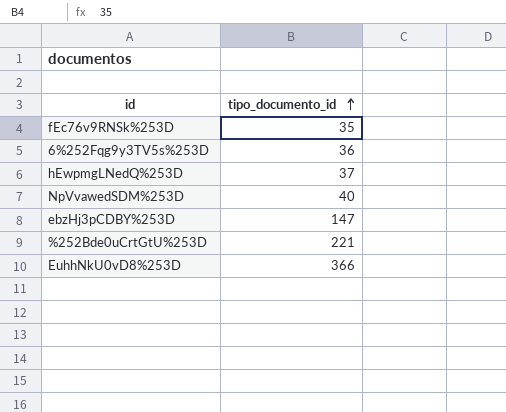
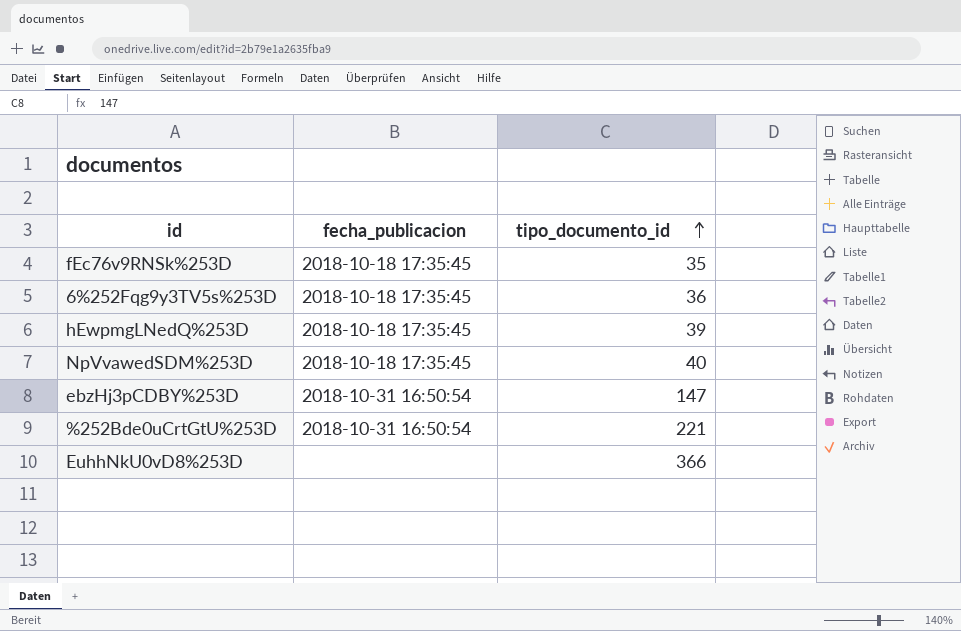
column fecha_publicacion | position: none -> 2
hEwpmgLNedQ%253D | tipo_documento_id: 37 -> 39

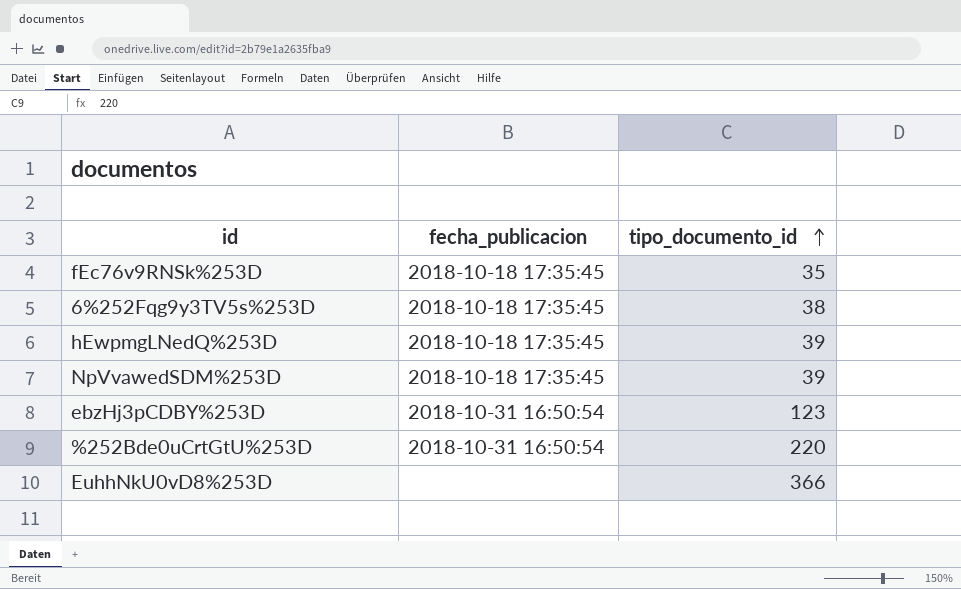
6%252Fqg9y3TV5s%253D | tipo_documento_id: 36 -> 38
NpVvawedSDM%253D | tipo_documento_id: 40 -> 39
ebzHj3pCDBY%253D | tipo_documento_id: 147 -> 123
%252Bde0uCrtGtU%253D | tipo_documento_id: 221 -> 220

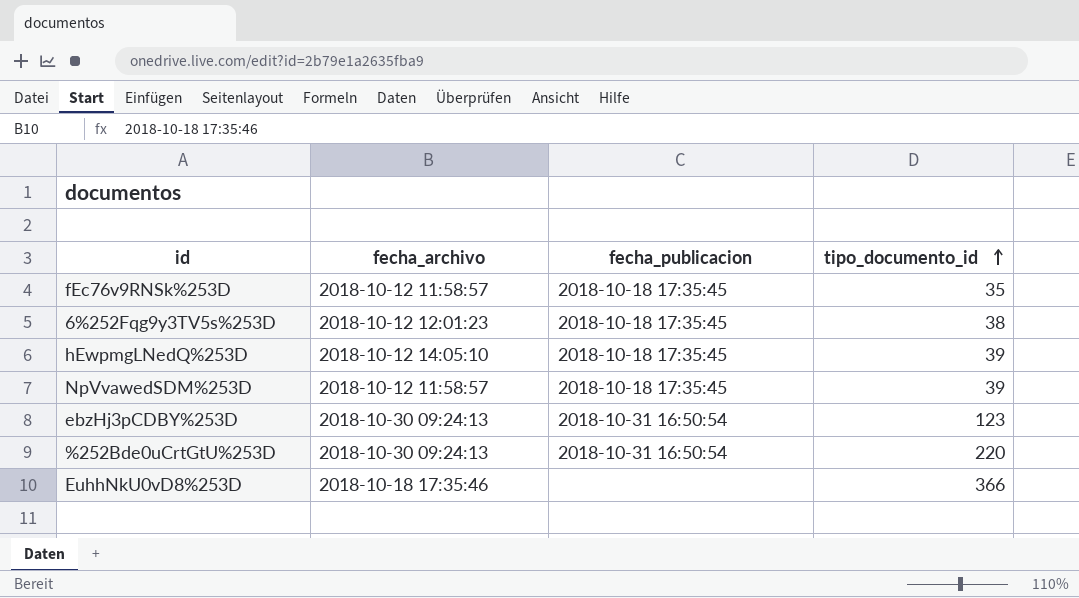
column fecha_archivo | position: none -> 2

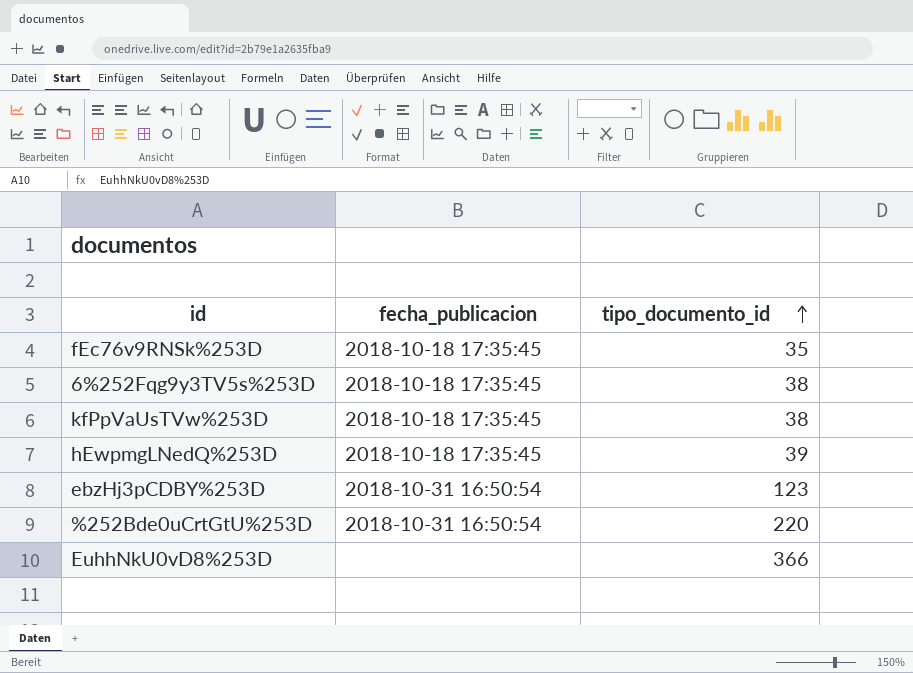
column fecha_archivo | position: 2 -> none
row NpVvawedSDM%253D: 2018-10-12 11:58:57 | 2018-10-18 17:35:45 | 39 -> none
row kfPpVaUsTVw%253D: none -> 2018-10-18 17:35:45 | 38

